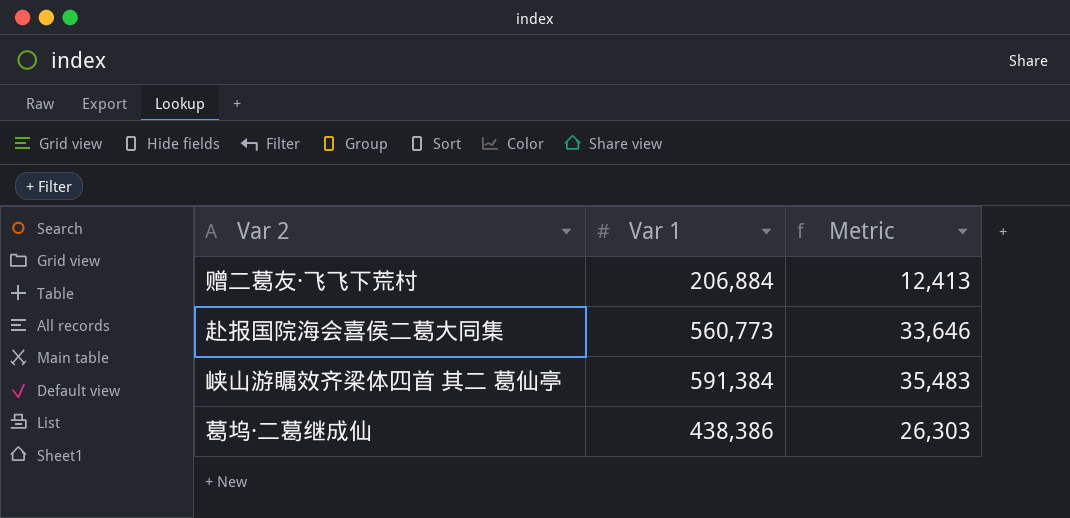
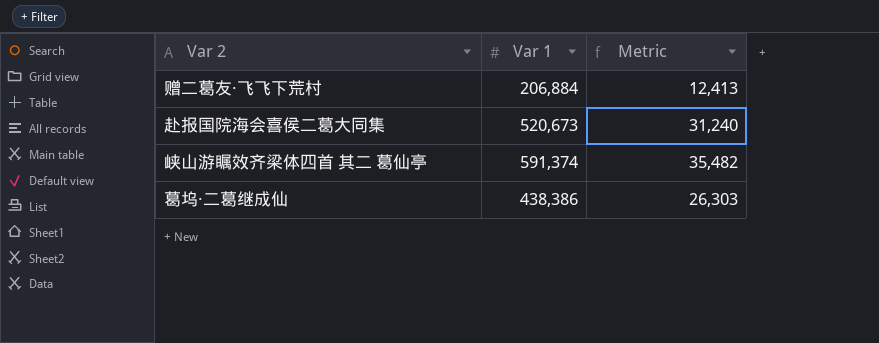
赴报国院海会喜侯二葛大同集 | Var 1: 560,773 -> 520,673
赴报国院海会喜侯二葛大同集 | Metric: 33,646 -> 31,240
峡山游瞩效齐梁体四首 其二 葛仙亭 | Var 1: 591,384 -> 591,374
峡山游瞩效齐梁体四首 其二 葛仙亭 | Metric: 35,483 -> 35,482

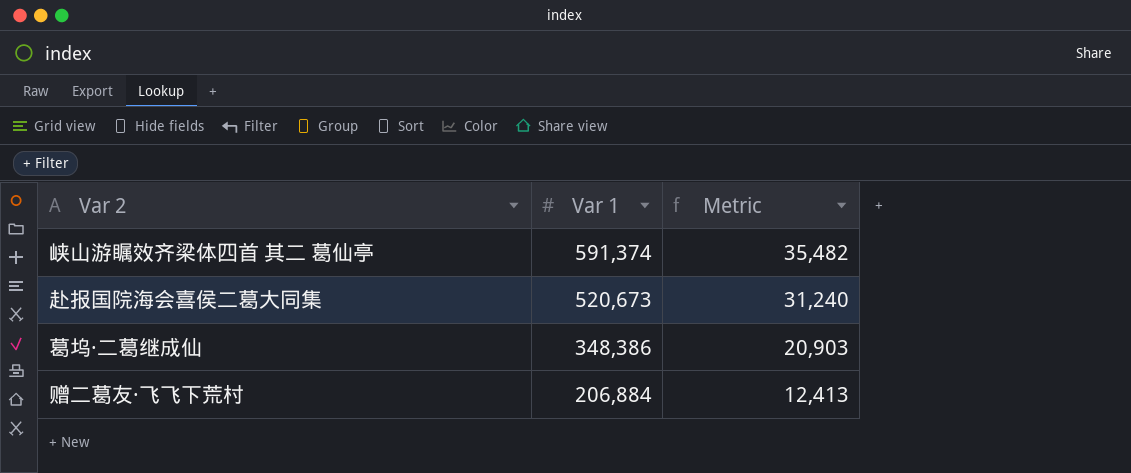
row order: none -> Var 1 descending
葛坞·二葛继成仙 | Var 1: 438,386 -> 348,386
葛坞·二葛继成仙 | Metric: 26,303 -> 20,903

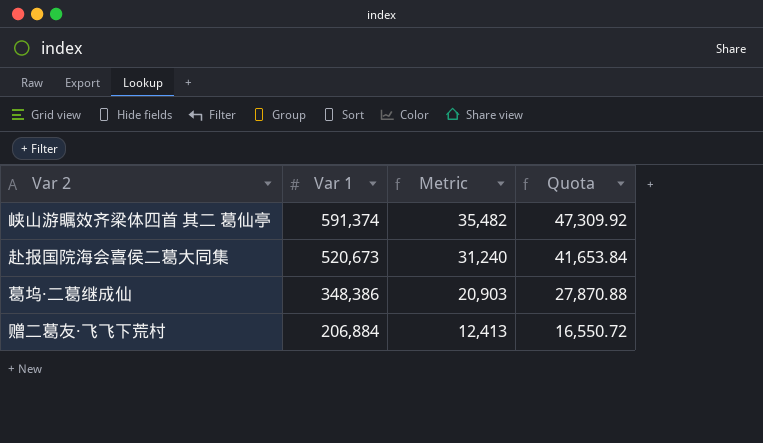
column Quota | formula: none -> [Var 1] * 0.08

